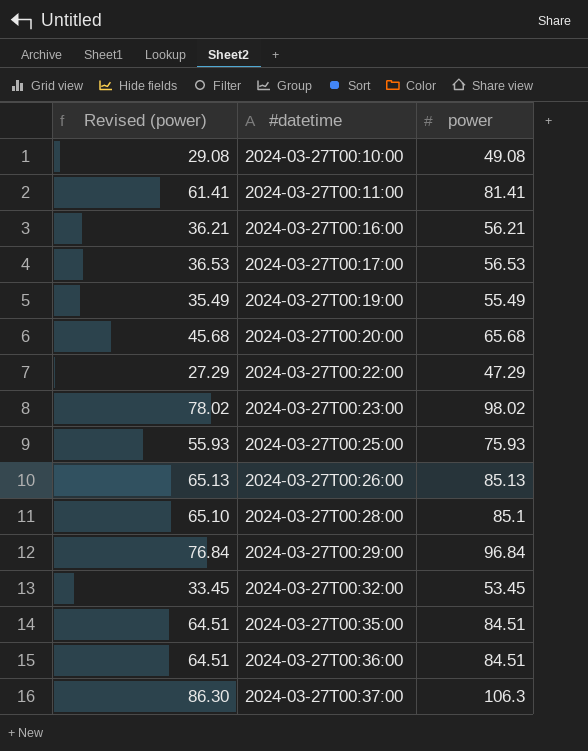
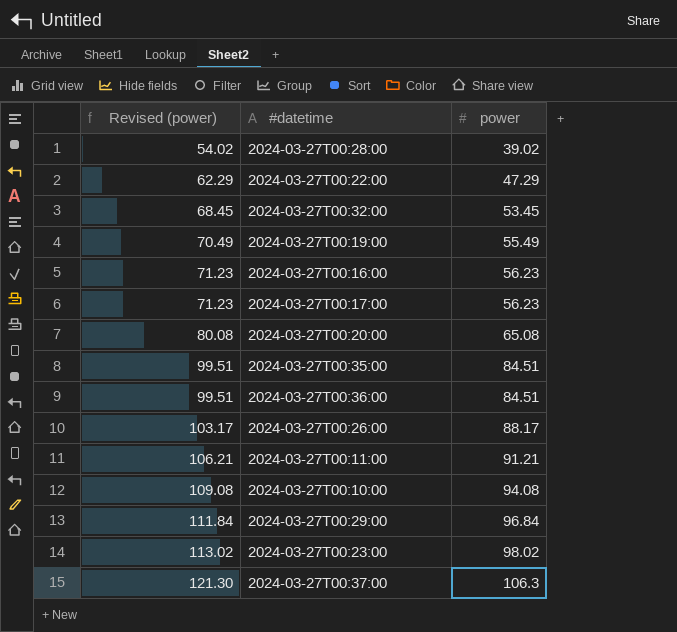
row order: #datetime ascending -> Revised (power) ascending
column Revised (power) | formula: [power] - 20 -> [power] + 15
row 2024-03-27T00:25:00: 55.93 | 75.93 -> none
2024-03-27T00:28:00 | power: 85.1 -> 39.02
2024-03-27T00:16:00 | power: 56.21 -> 56.23
2024-03-27T00:17:00 | power: 56.53 -> 56.23
2024-03-27T00:20:00 | power: 65.68 -> 65.08
2024-03-27T00:26:00 | power: 85.13 -> 88.17
2024-03-27T00:11:00 | power: 81.41 -> 91.21
2024-03-27T00:10:00 | power: 49.08 -> 94.08

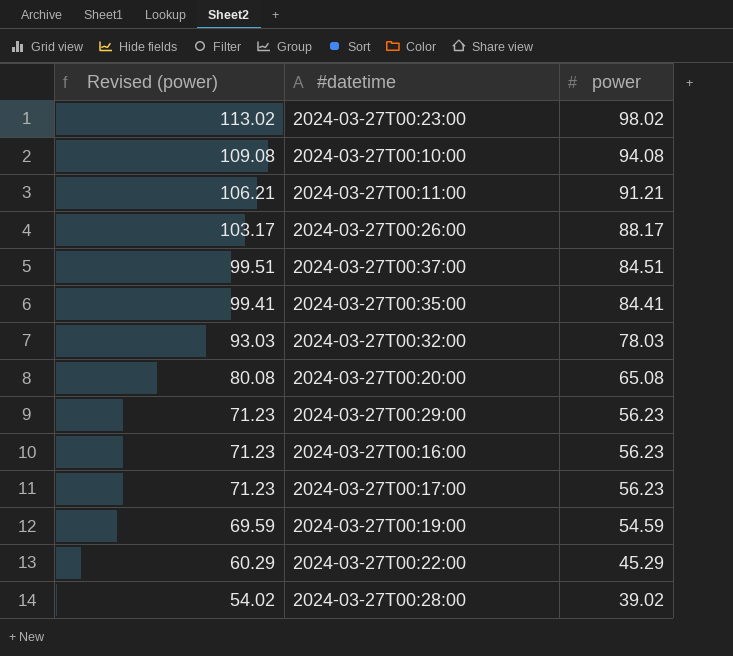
row order: Revised (power) ascending -> Revised (power) descending
row 2024-03-27T00:36:00: 99.51 | 84.51 -> none
2024-03-27T00:37:00 | Revised (power): 121.30 -> 99.51
2024-03-27T00:37:00 | power: 106.3 -> 84.51
2024-03-27T00:35:00 | Revised (power): 99.51 -> 99.41
2024-03-27T00:35:00 | power: 84.51 -> 84.41
2024-03-27T00:32:00 | Revised (power): 68.45 -> 93.03
2024-03-27T00:32:00 | power: 53.45 -> 78.03
2024-03-27T00:29:00 | Revised (power): 111.84 -> 71.23
2024-03-27T00:29:00 | power: 96.84 -> 56.23
2024-03-27T00:19:00 | Revised (power): 70.49 -> 69.59
2024-03-27T00:19:00 | power: 55.49 -> 54.59
2024-03-27T00:22:00 | Revised (power): 62.29 -> 60.29
2024-03-27T00:22:00 | power: 47.29 -> 45.29

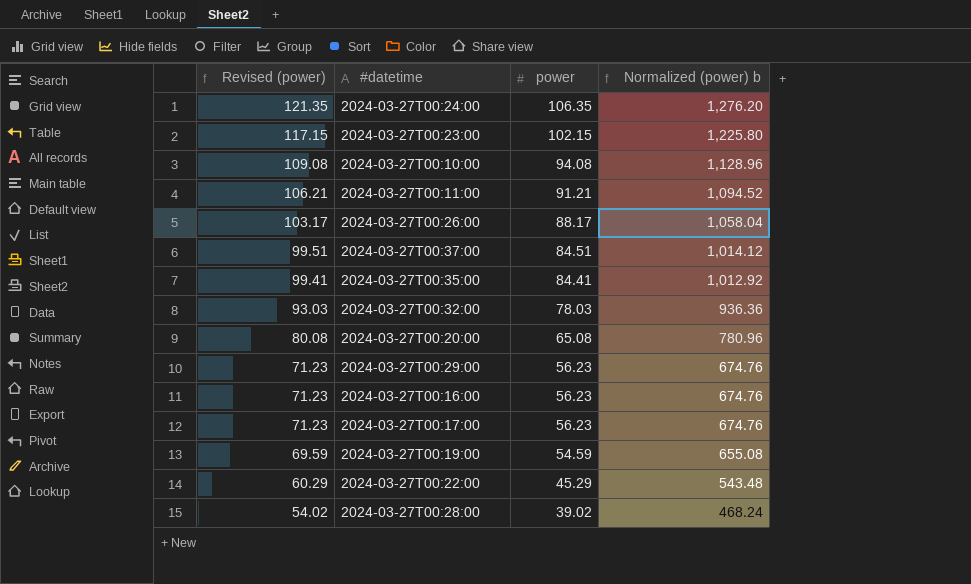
column Normalized (power) b | formula: none -> [power] * 12
row 2024-03-27T00:24:00: none -> 121.35 | 106.35 | 1,276.20
2024-03-27T00:23:00 | Revised (power): 113.02 -> 117.15
2024-03-27T00:23:00 | power: 98.02 -> 102.15

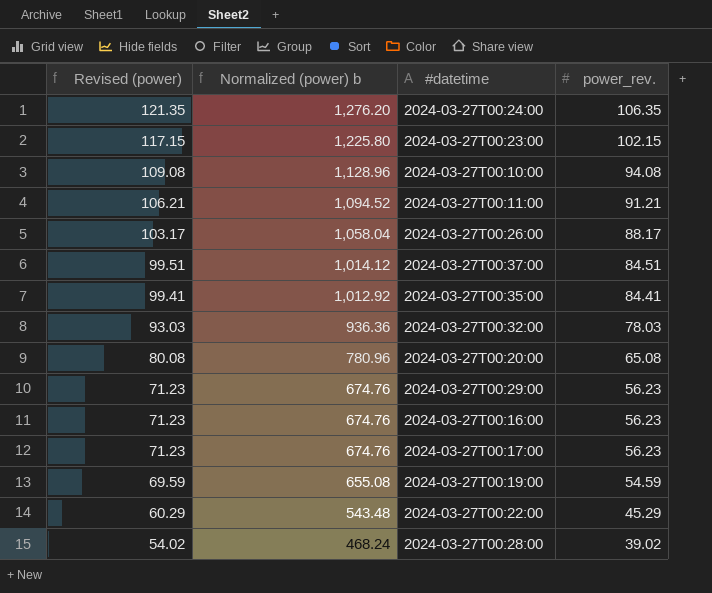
column Normalized (power) b | position: 4 -> 2
column name: power -> power_rev.

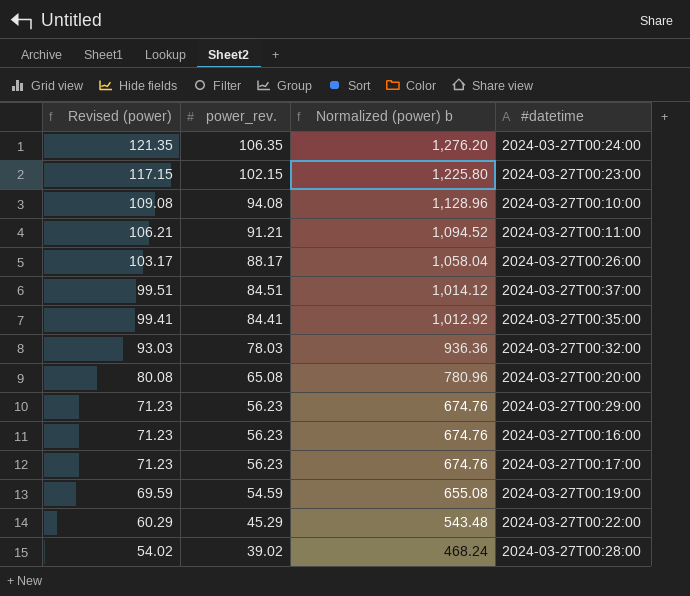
column power_rev. | position: 4 -> 2

